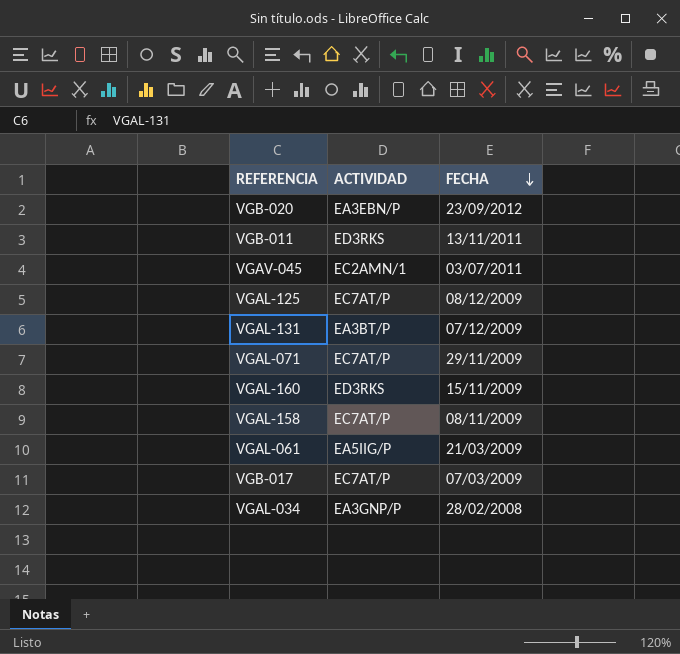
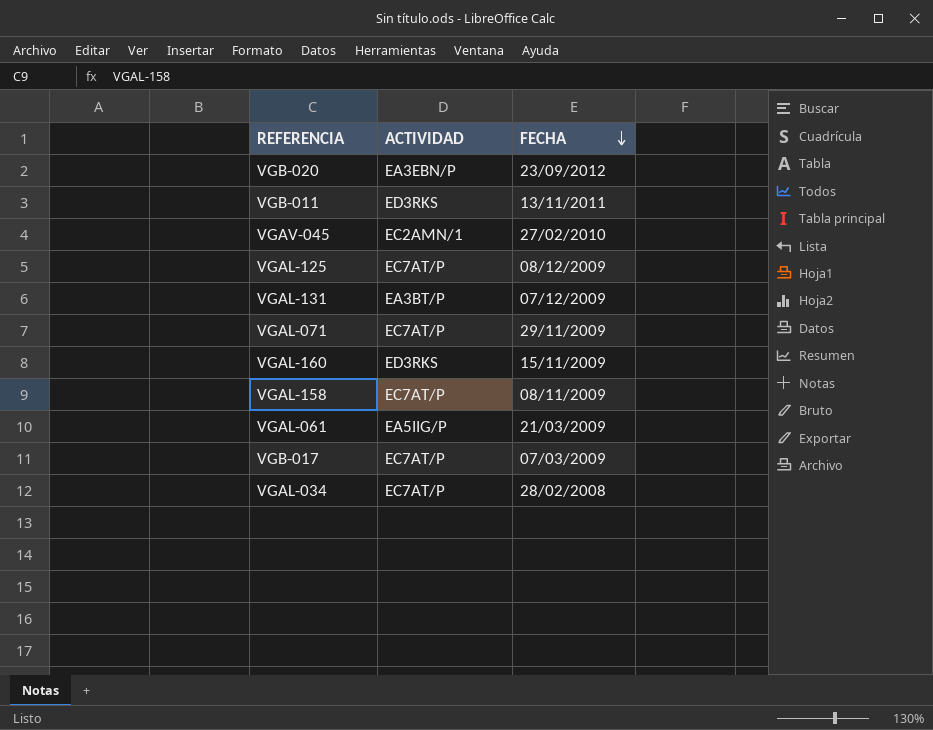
VGAV-045 | FECHA: 03/07/2011 -> 27/02/2010
VGAL-034 | ACTIVIDAD: EA3GNP/P -> EC7AT/P

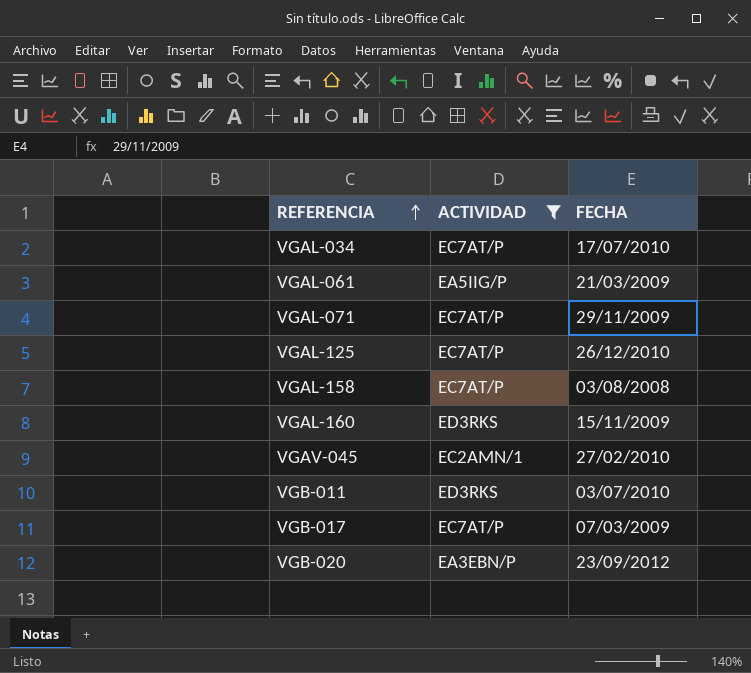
filter: none -> ACTIVIDAD != EA3BT/P
row order: FECHA descending -> REFERENCIA ascending
VGAL-034 | FECHA: 28/02/2008 -> 17/07/2010
VGAL-125 | FECHA: 08/12/2009 -> 26/12/2010
VGAL-158 | FECHA: 08/11/2009 -> 03/08/2008
VGB-011 | FECHA: 13/11/2011 -> 03/07/2010

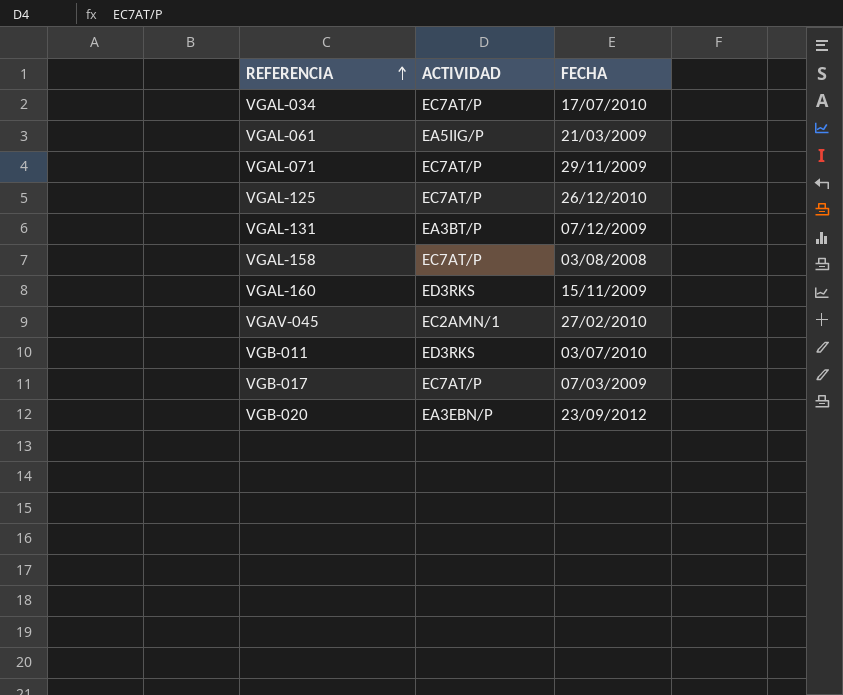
filter: ACTIVIDAD != EA3BT/P -> none

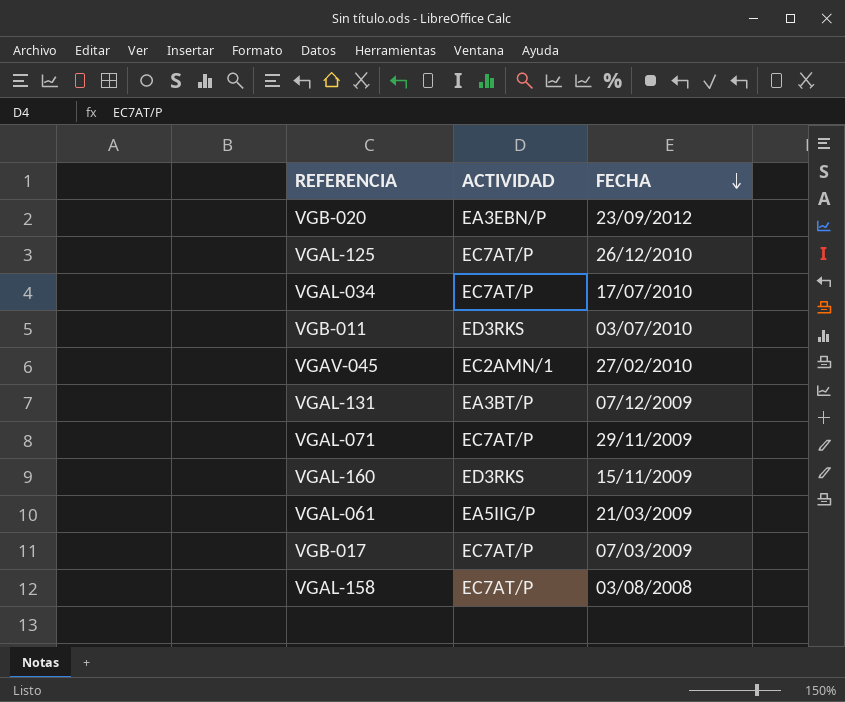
row order: REFERENCIA ascending -> FECHA descending

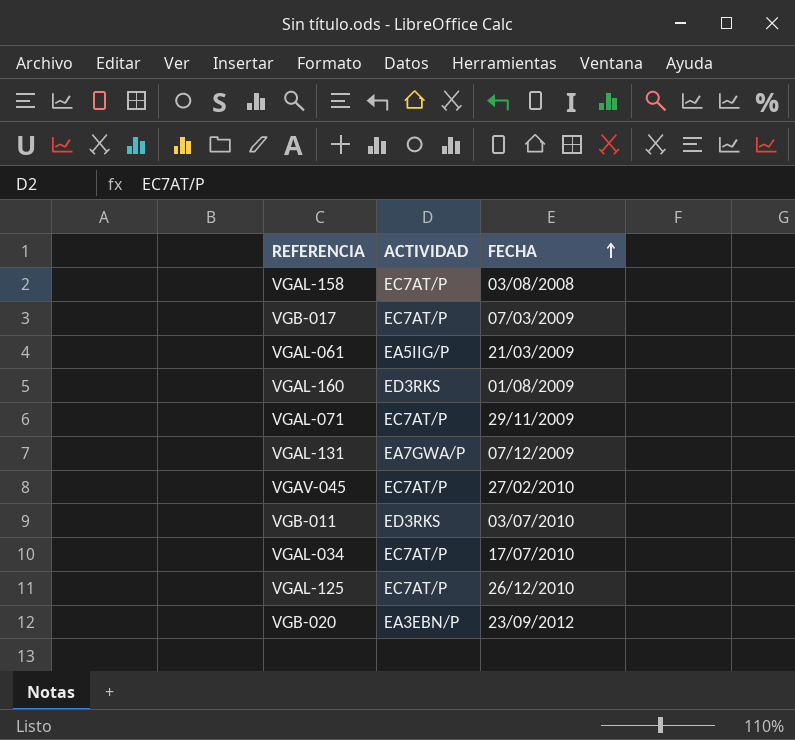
row order: FECHA descending -> FECHA ascending
VGAL-160 | FECHA: 15/11/2009 -> 01/08/2009
VGAL-131 | ACTIVIDAD: EA3BT/P -> EA7GWA/P
VGAV-045 | ACTIVIDAD: EC2AMN/1 -> EC7AT/P

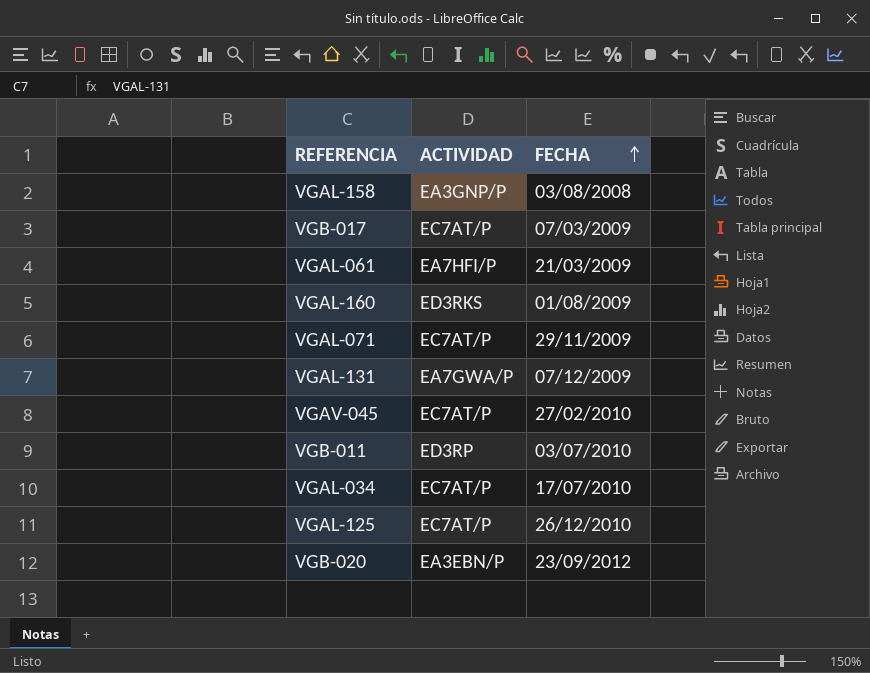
VGAL-158 | ACTIVIDAD: EC7AT/P -> EA3GNP/P
VGAL-061 | ACTIVIDAD: EA5IIG/P -> EA7HFI/P
VGB-011 | ACTIVIDAD: ED3RKS -> ED3RP

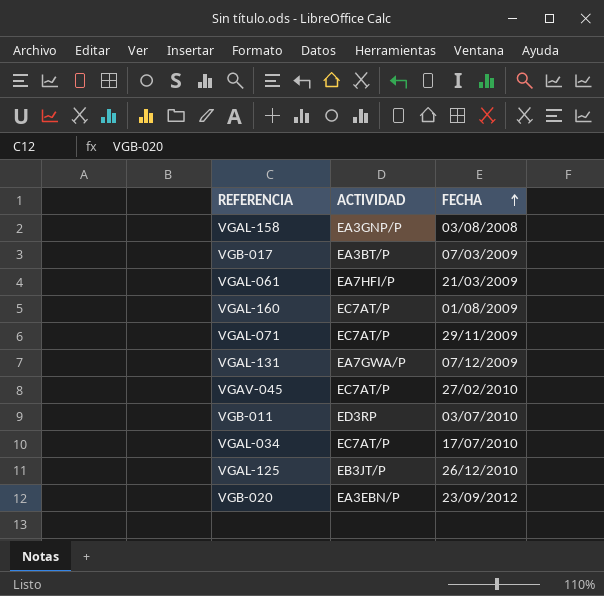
VGB-017 | ACTIVIDAD: EC7AT/P -> EA3BT/P
VGAL-160 | ACTIVIDAD: ED3RKS -> EC7AT/P
VGAL-125 | ACTIVIDAD: EC7AT/P -> EB3JT/P

